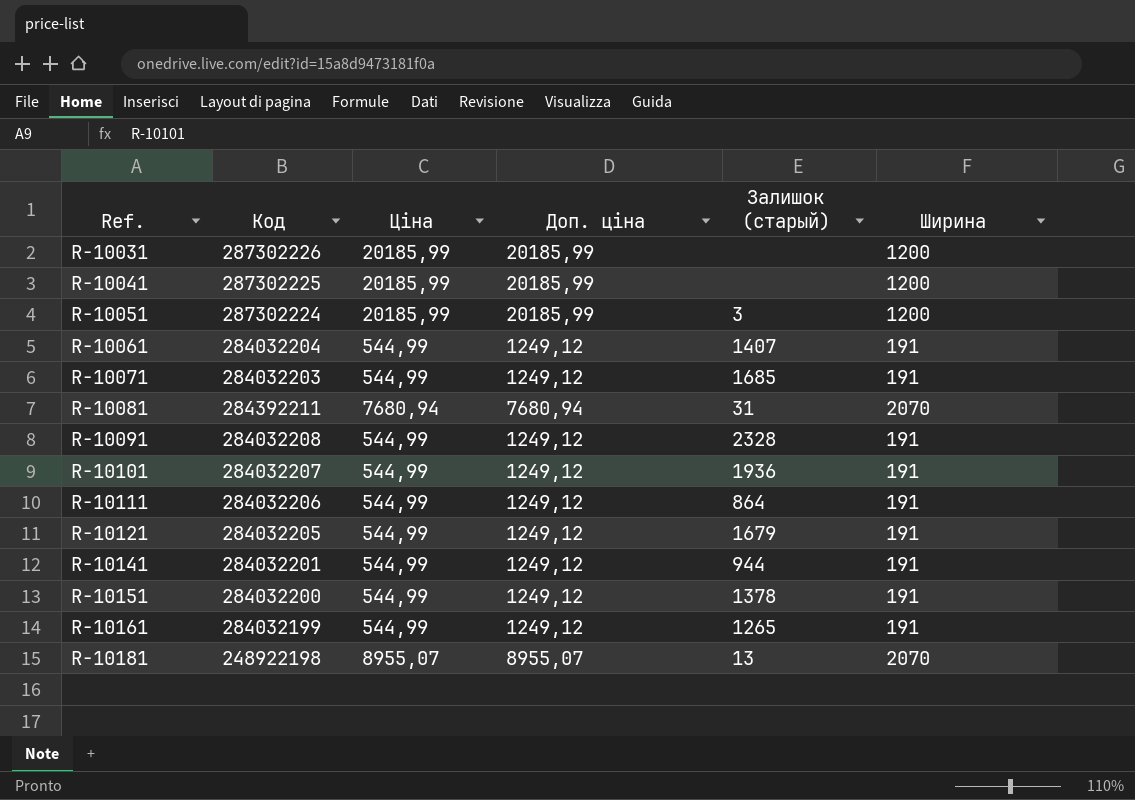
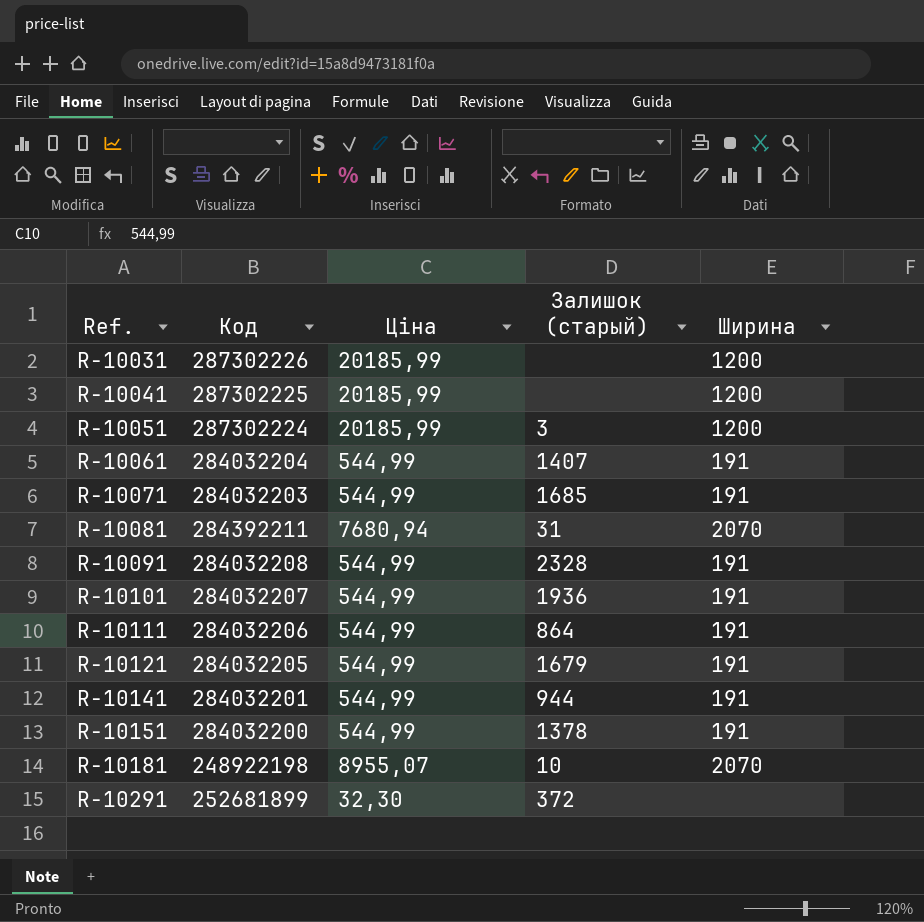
column Доп. ціна | position: 4 -> none
row R-10161: 284032199 | 544,99 | 1249,12 | 1265 | 191 -> none
R-10181 | Залишок (старый): 13 -> 10
row R-10291: none -> 252681899 | 32,30 | 372 | none

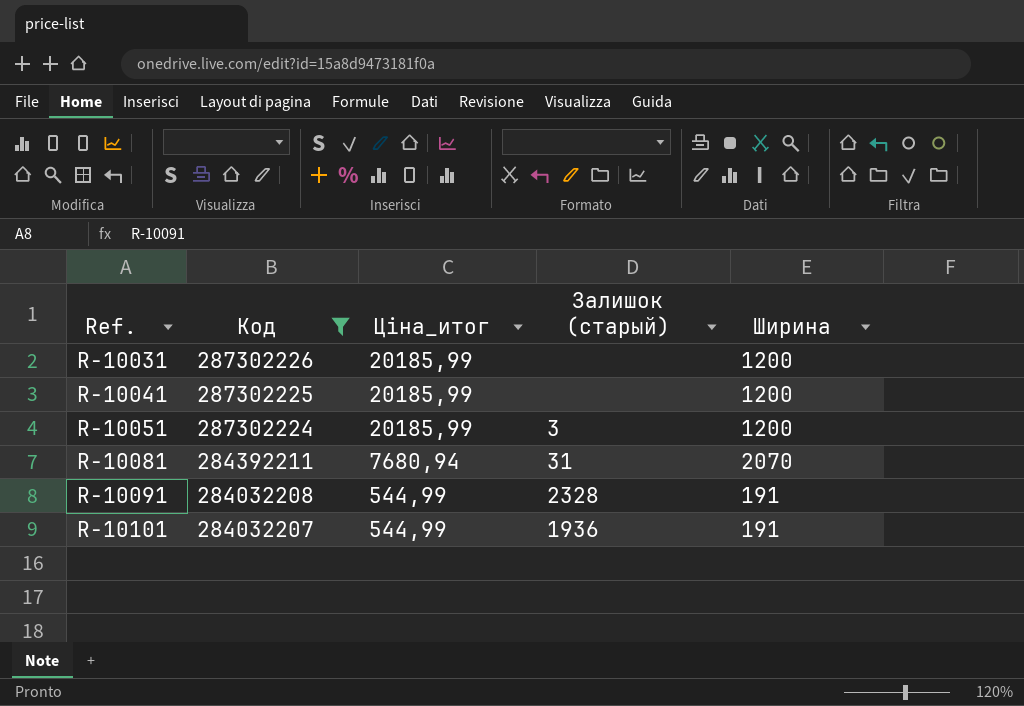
filter: none -> Код >= 284032207
column name: Ціна -> Ціна_итог

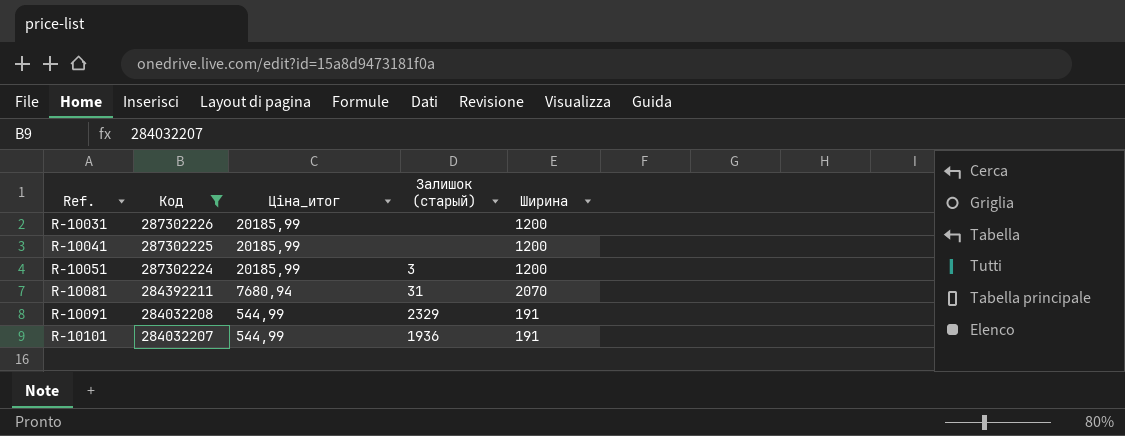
R-10091 | Залишок (старый): 2328 -> 2329

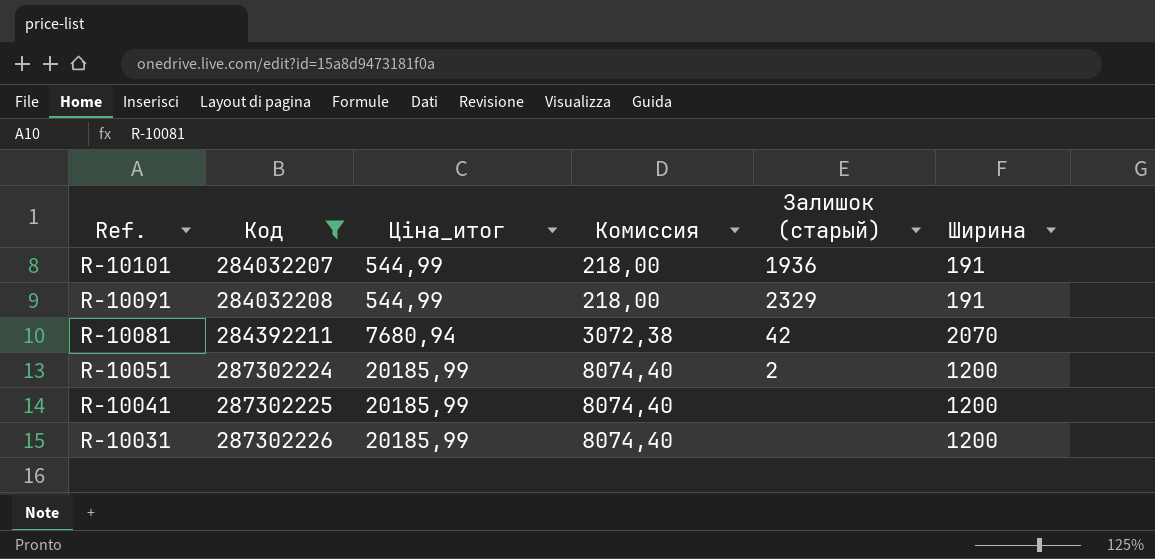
row order: Ref. ascending -> Ref. descending
column Комиссия | formula: none -> [Ціна_итог] * 0,4
R-10081 | Залишок (старый): 31 -> 42
R-10051 | Залишок (старый): 3 -> 2

